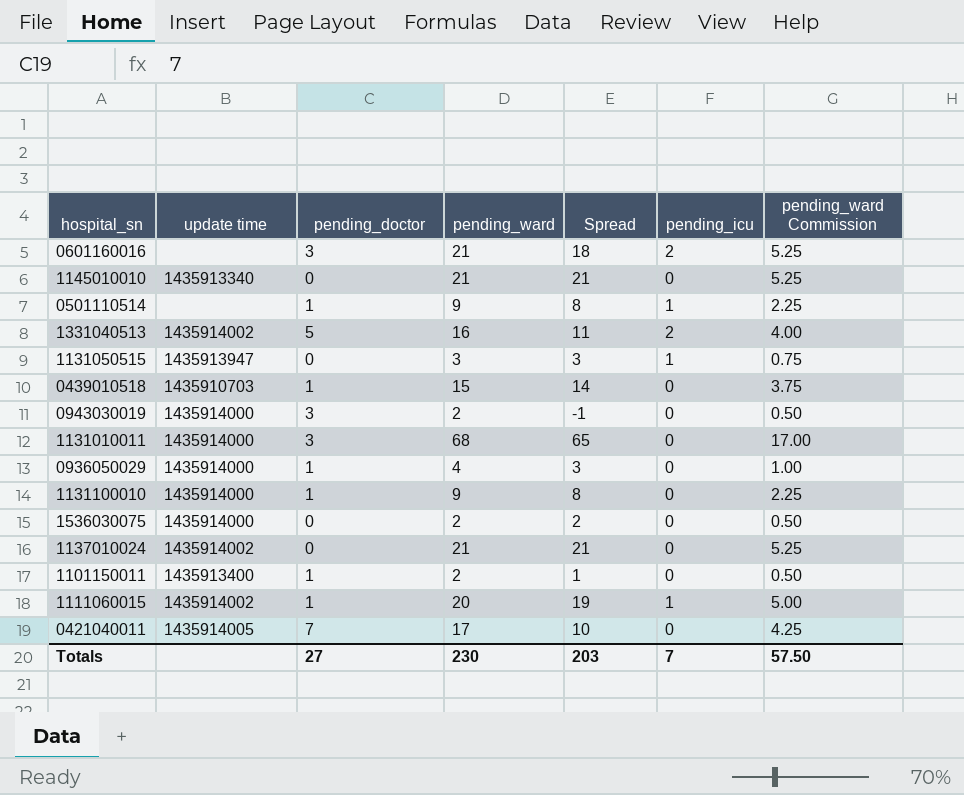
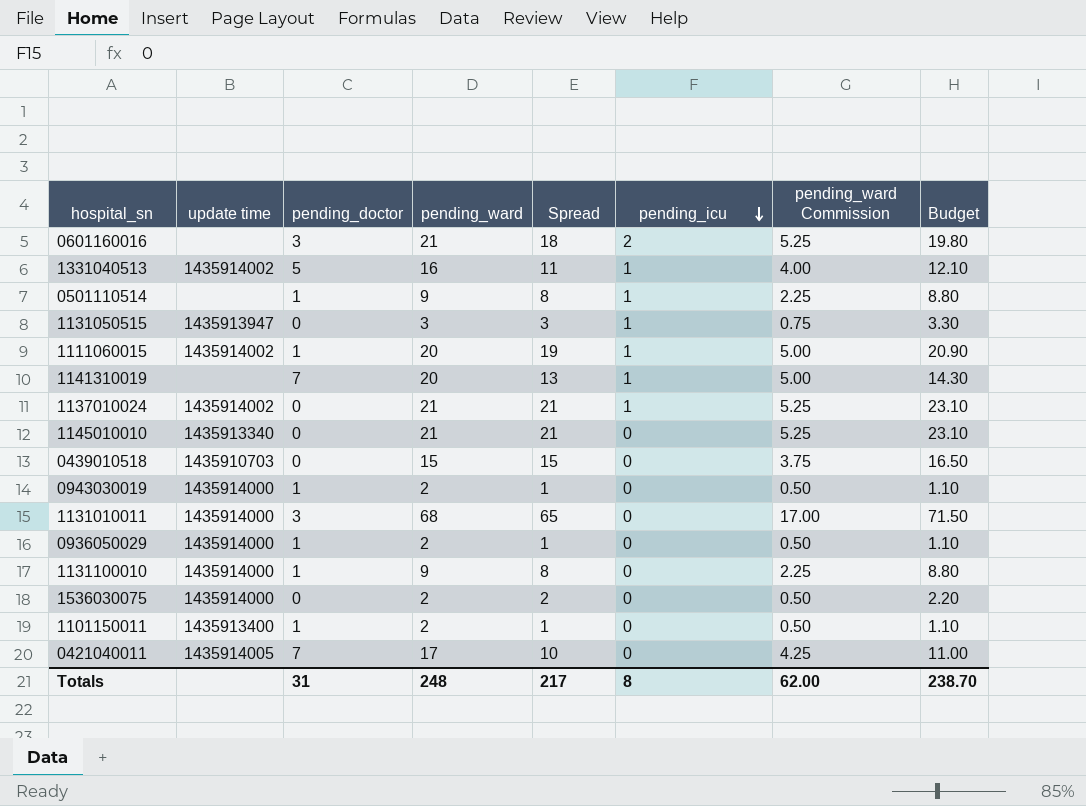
row order: none -> pending_icu descending
column Budget | formula: none -> [Spread] * 1.1
1331040513 | pending_icu: 2 -> 1
row 1141310019: none -> none | 7 | 20 | 13 | 1 | 5.00 | 14.30
1137010024 | pending_icu: 0 -> 1
0439010518 | pending_doctor: 1 -> 0
0439010518 | Spread: 14 -> 15
0943030019 | pending_doctor: 3 -> 1
0943030019 | Spread: -1 -> 1
0936050029 | pending_ward: 4 -> 2
0936050029 | Spread: 3 -> 1
0936050029 | pending_ward Commission: 1.00 -> 0.50
Totals | pending_doctor: 27 -> 31
Totals | pending_ward: 230 -> 248
Totals | Spread: 203 -> 217
Totals | pending_icu: 7 -> 8
Totals | pending_ward Commission: 57.50 -> 62.00

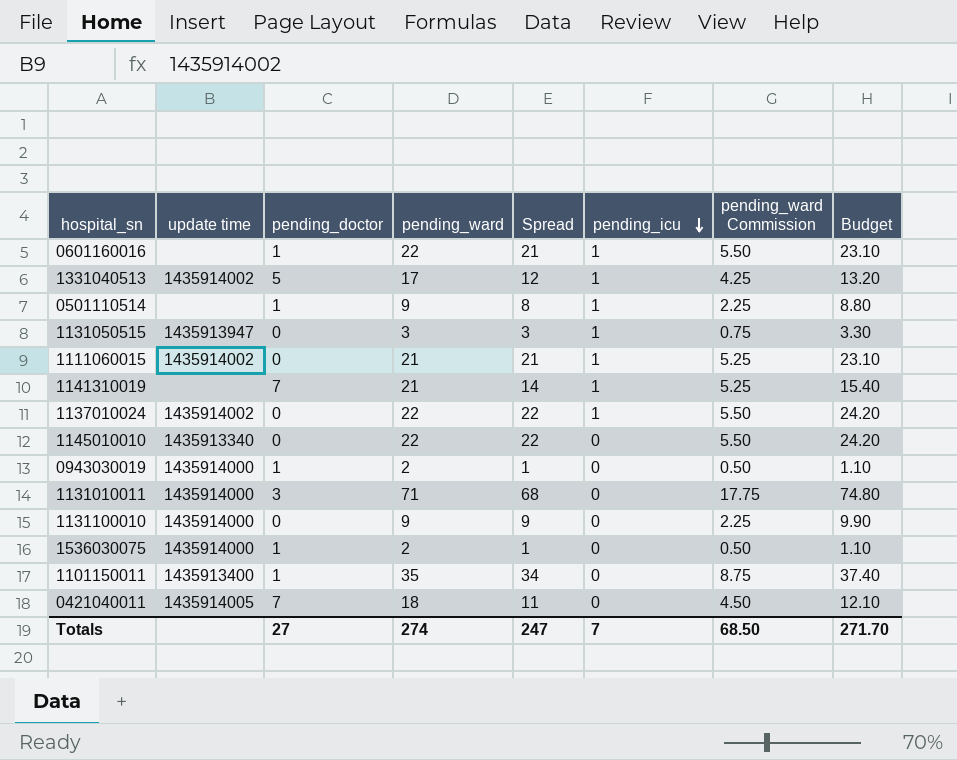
row 0439010518: 1435910703 | 0 | 15 | 15 | 0 | 3.75 | 16.50 -> none
row 0936050029: 1435914000 | 1 | 2 | 1 | 0 | 0.50 | 1.10 -> none
0601160016 | pending_doctor: 3 -> 1
0601160016 | pending_ward: 21 -> 22
0601160016 | Spread: 18 -> 21
0601160016 | pending_icu: 2 -> 1
0601160016 | pending_ward Commission: 5.25 -> 5.50
0601160016 | Budget: 19.80 -> 23.10
1331040513 | pending_ward: 16 -> 17
1331040513 | Spread: 11 -> 12
1331040513 | pending_ward Commission: 4.00 -> 4.25
1331040513 | Budget: 12.10 -> 13.20
1111060015 | pending_doctor: 1 -> 0
1111060015 | pending_ward: 20 -> 21
1111060015 | Spread: 19 -> 21
1111060015 | pending_ward Commission: 5.00 -> 5.25
1111060015 | Budget: 20.90 -> 23.10
1141310019 | pending_ward: 20 -> 21
1141310019 | Spread: 13 -> 14
1141310019 | pending_ward Commission: 5.00 -> 5.25
1141310019 | Budget: 14.30 -> 15.40
1137010024 | pending_ward: 21 -> 22
1137010024 | Spread: 21 -> 22
1137010024 | pending_ward Commission: 5.25 -> 5.50
1137010024 | Budget: 23.10 -> 24.20
1145010010 | pending_ward: 21 -> 22
1145010010 | Spread: 21 -> 22
1145010010 | pending_ward Commission: 5.25 -> 5.50
1145010010 | Budget: 23.10 -> 24.20
1131010011 | pending_ward: 68 -> 71
1131010011 | Spread: 65 -> 68
1131010011 | pending_ward Commission: 17.00 -> 17.75
1131010011 | Budget: 71.50 -> 74.80
1131100010 | pending_doctor: 1 -> 0
1131100010 | Spread: 8 -> 9
1131100010 | Budget: 8.80 -> 9.90
1536030075 | pending_doctor: 0 -> 1
1536030075 | Spread: 2 -> 1
1536030075 | Budget: 2.20 -> 1.10
1101150011 | pending_ward: 2 -> 35
1101150011 | Spread: 1 -> 34
1101150011 | pending_ward Commission: 0.50 -> 8.75
1101150011 | Budget: 1.10 -> 37.40
0421040011 | pending_ward: 17 -> 18
0421040011 | Spread: 10 -> 11
0421040011 | pending_ward Commission: 4.25 -> 4.50
0421040011 | Budget: 11.00 -> 12.10
Totals | pending_doctor: 31 -> 27
Totals | pending_ward: 248 -> 274
Totals | Spread: 217 -> 247
Totals | pending_icu: 8 -> 7
Totals | pending_ward Commission: 62.00 -> 68.50
Totals | Budget: 238.70 -> 271.70

